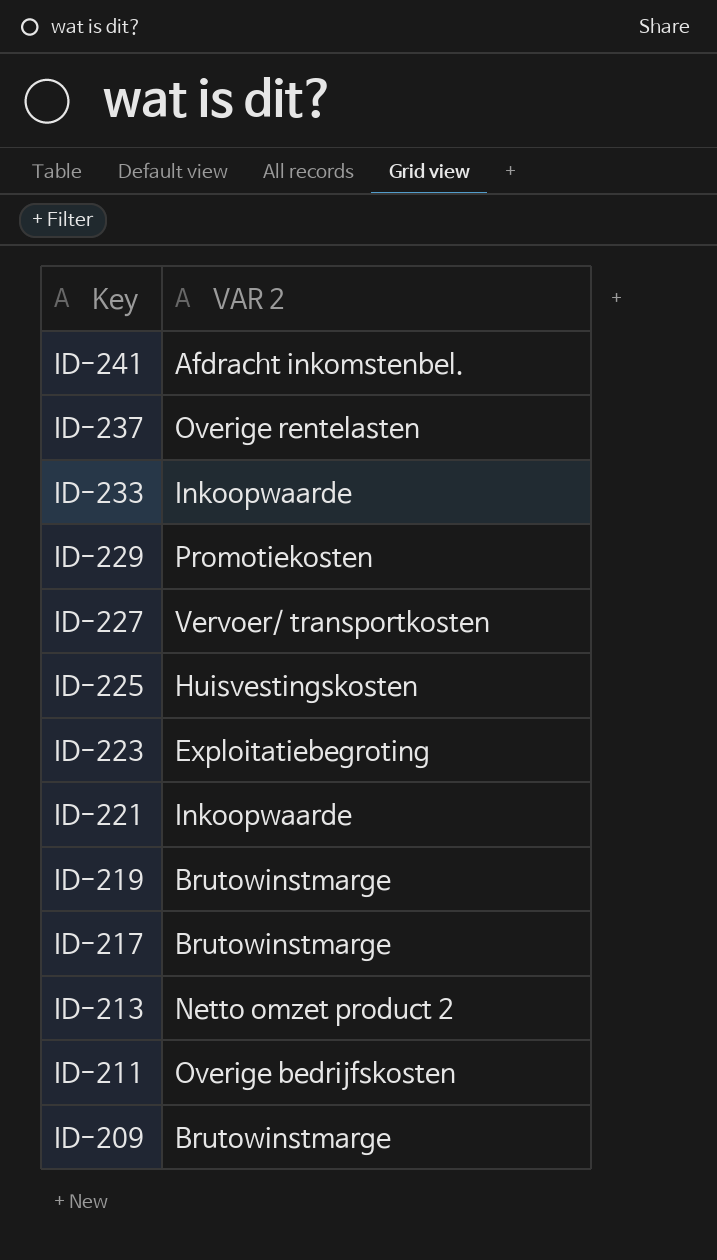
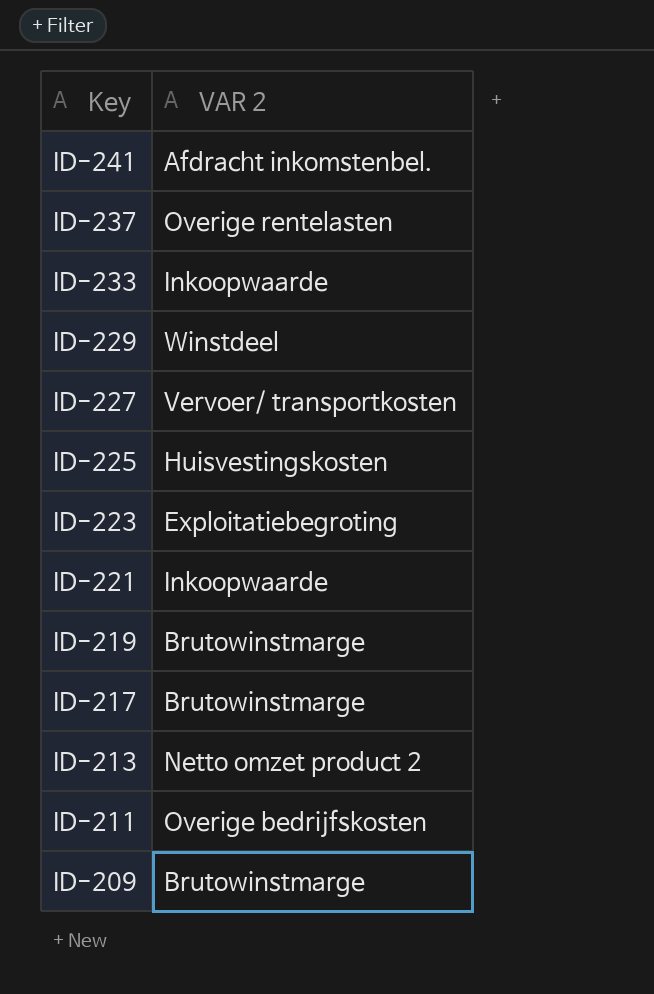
ID-229 | VAR 2: Promotiekosten -> Winstdeel

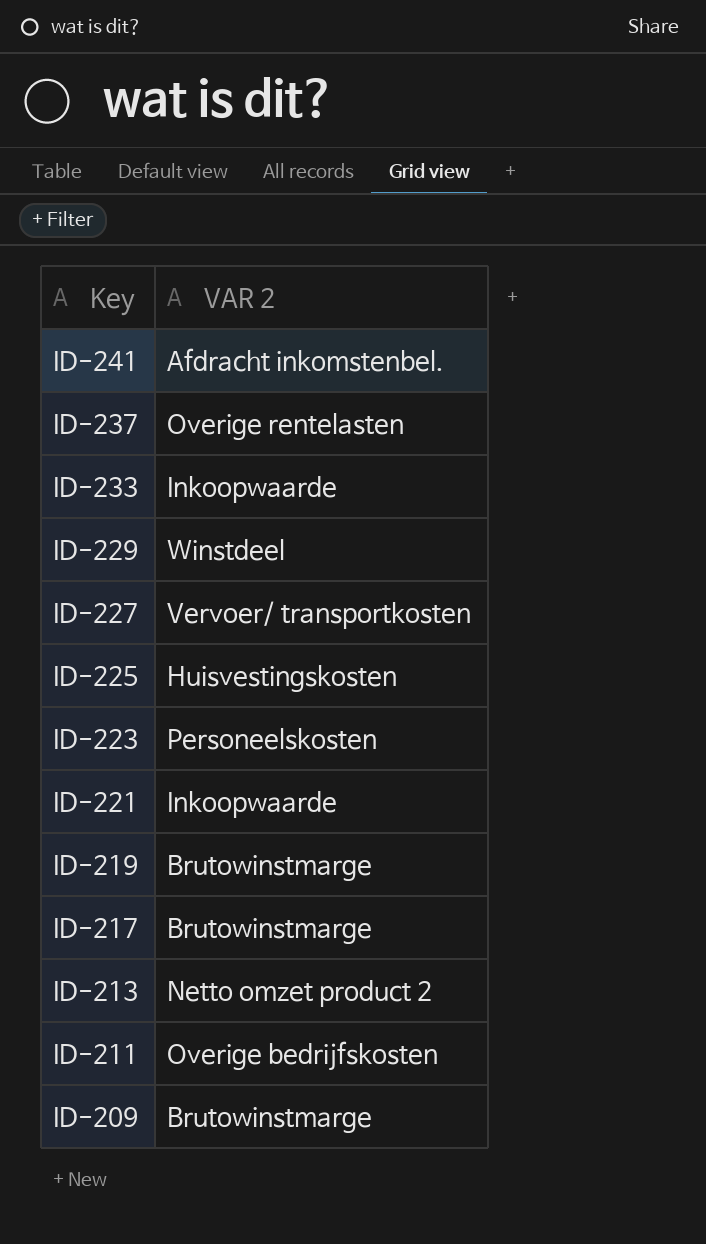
ID-223 | VAR 2: Exploitatiebegroting -> Personeelskosten

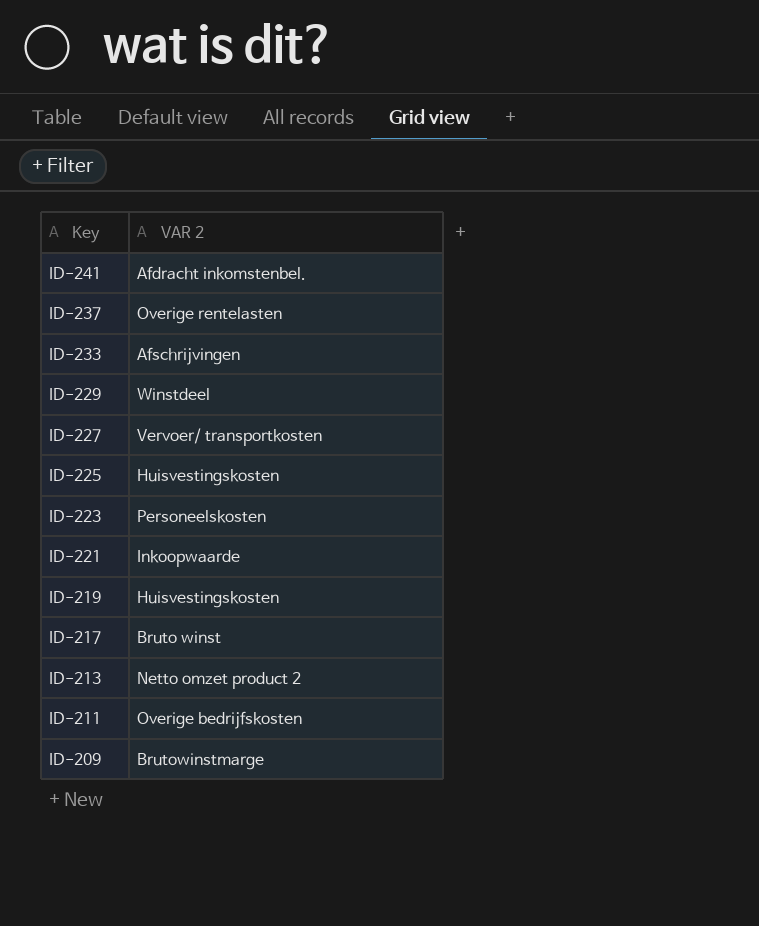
ID-233 | VAR 2: Inkoopwaarde -> Afschrijvingen
ID-219 | VAR 2: Brutowinstmarge -> Huisvestingskosten
ID-217 | VAR 2: Brutowinstmarge -> Bruto winst

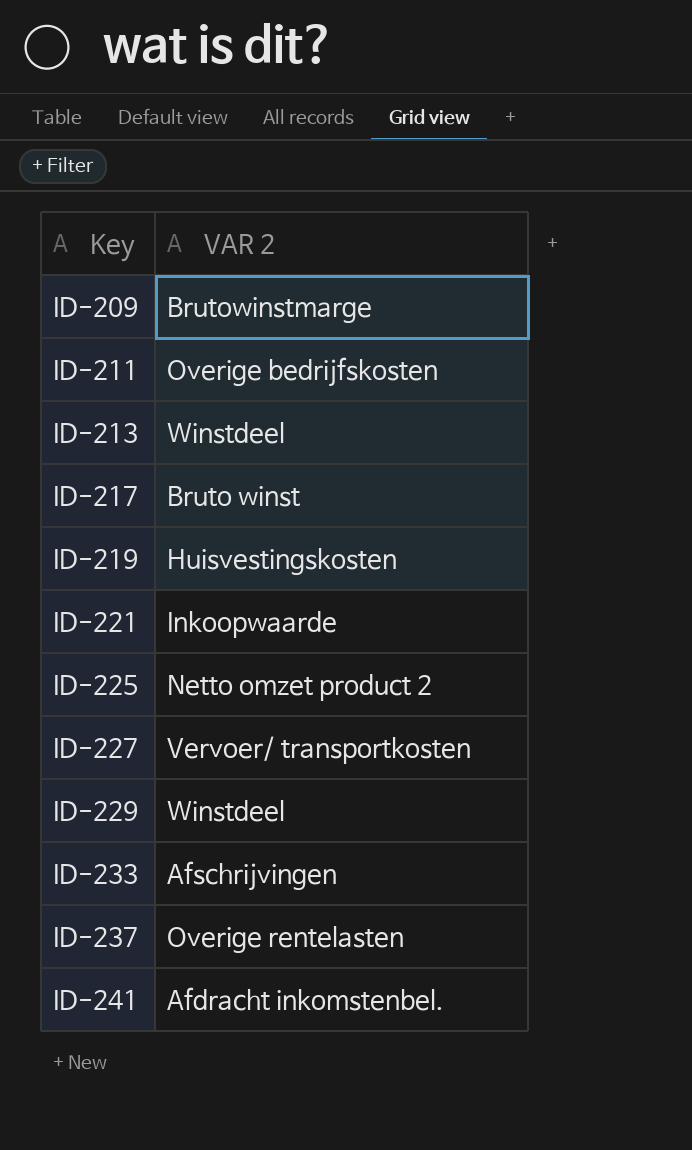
row order: Key descending -> Key ascending
row ID-223: Personeelskosten -> none
ID-213 | VAR 2: Netto omzet product 2 -> Winstdeel
ID-225 | VAR 2: Huisvestingskosten -> Netto omzet product 2

